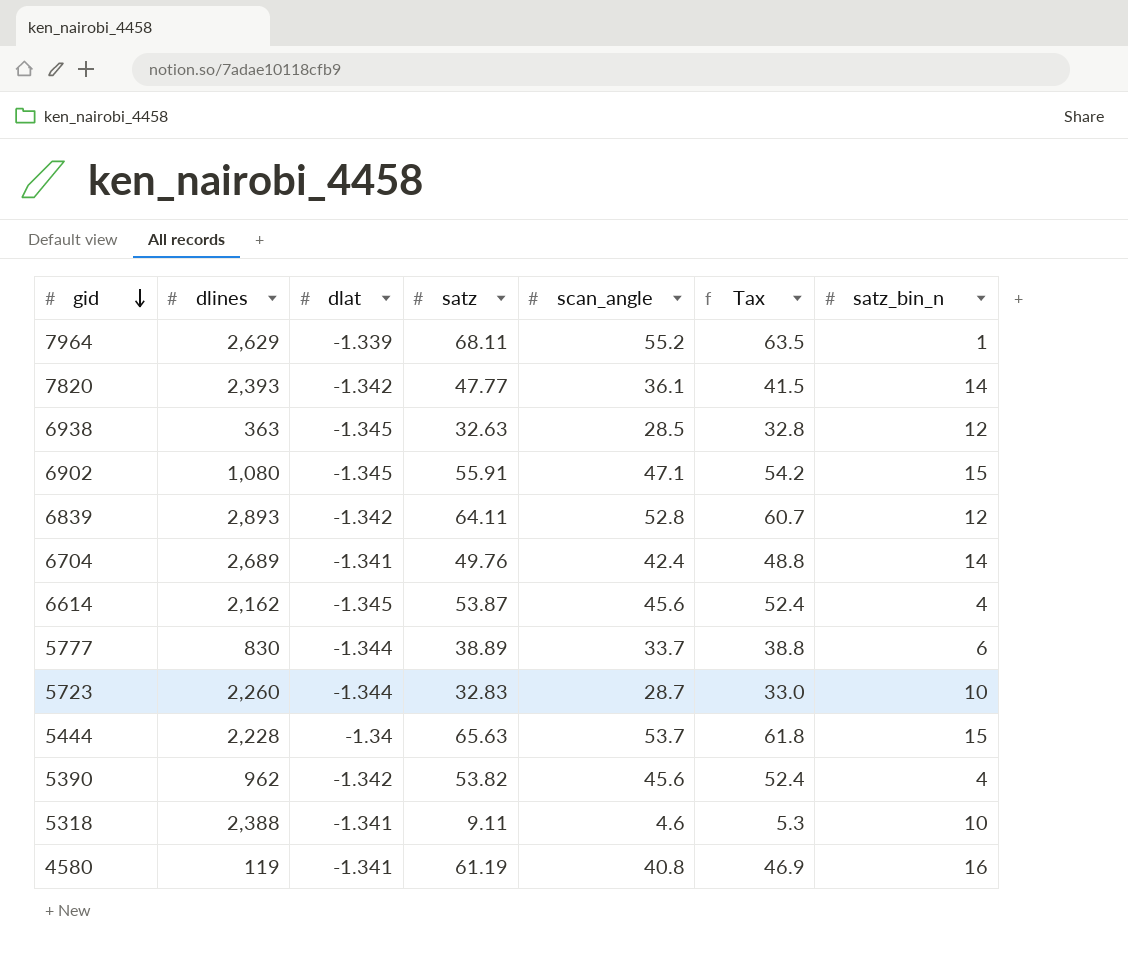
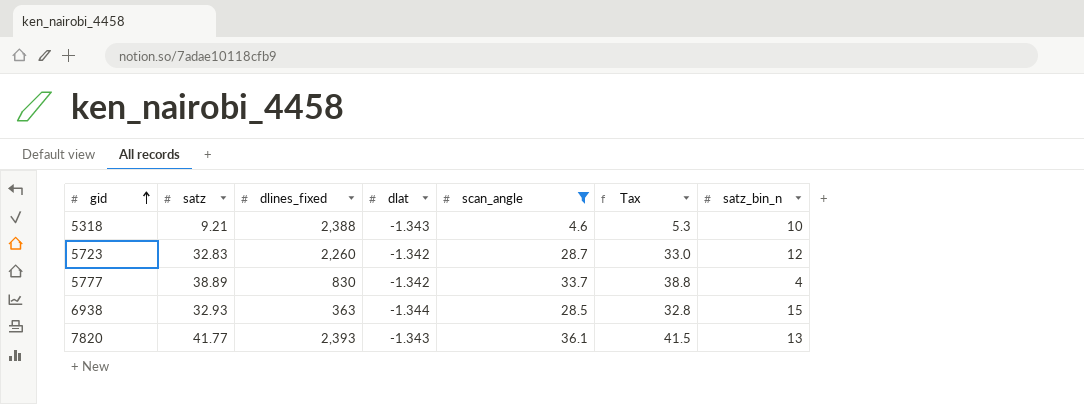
filter: none -> scan_angle <= 36.1
row order: gid descending -> gid ascending
column satz | position: 4 -> 2
column name: dlines -> dlines_fixed
5318 | satz: 9.11 -> 9.21
5318 | dlat: -1.341 -> -1.343
5723 | dlat: -1.344 -> -1.342
5723 | satz_bin_n: 10 -> 12
5777 | dlat: -1.344 -> -1.342
5777 | satz_bin_n: 6 -> 4
6938 | satz: 32.63 -> 32.93
6938 | dlat: -1.345 -> -1.344
6938 | satz_bin_n: 12 -> 15
7820 | satz: 47.77 -> 41.77
7820 | dlat: -1.342 -> -1.343
7820 | satz_bin_n: 14 -> 13

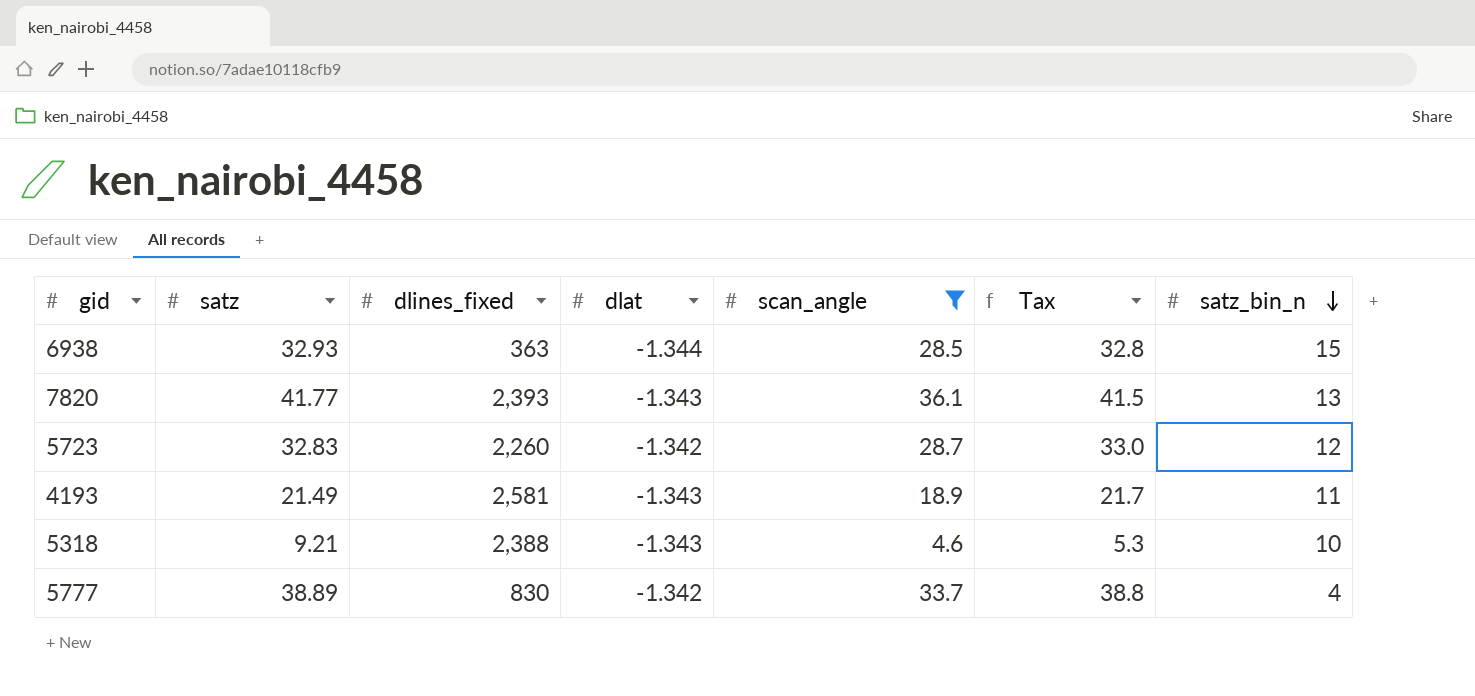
row order: gid ascending -> satz_bin_n descending
row 4193: none -> 21.49 | 2,581 | -1.343 | 18.9 | 21.7 | 11

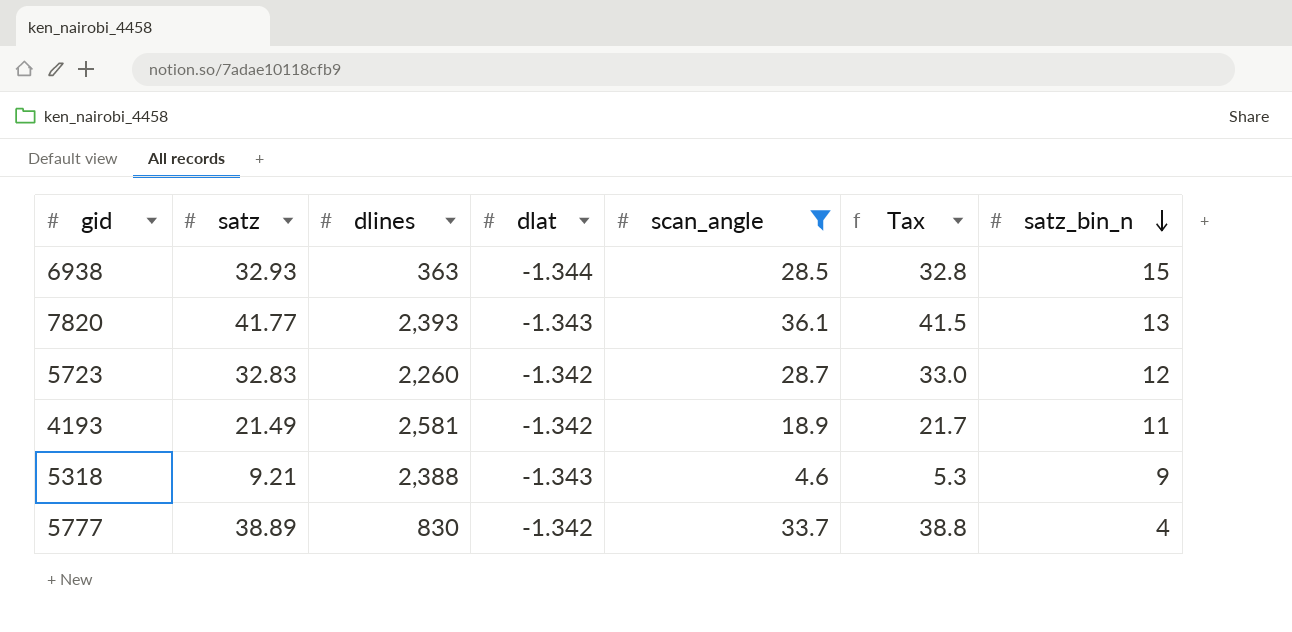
column name: dlines_fixed -> dlines
4193 | dlat: -1.343 -> -1.342
5318 | satz_bin_n: 10 -> 9

